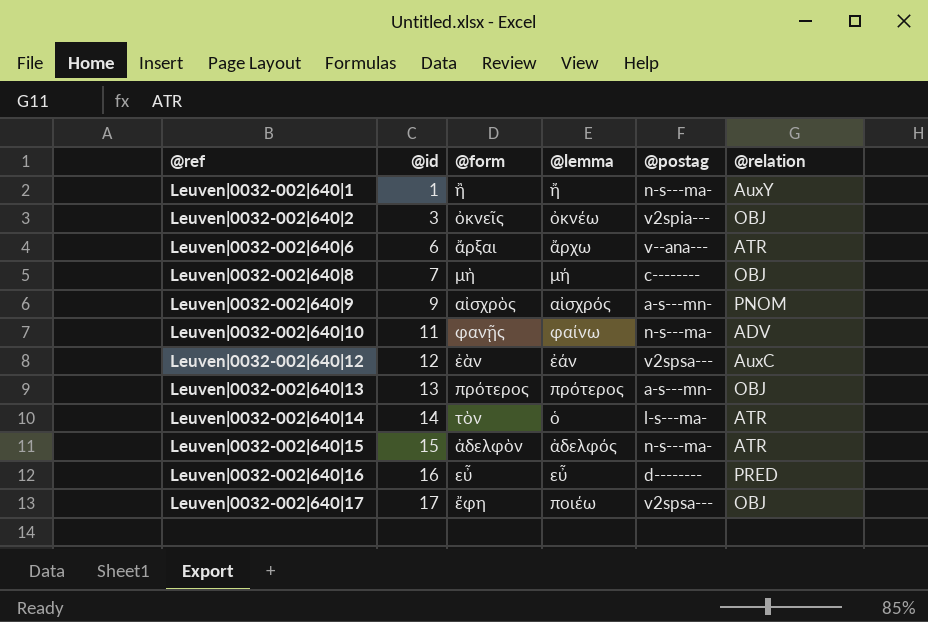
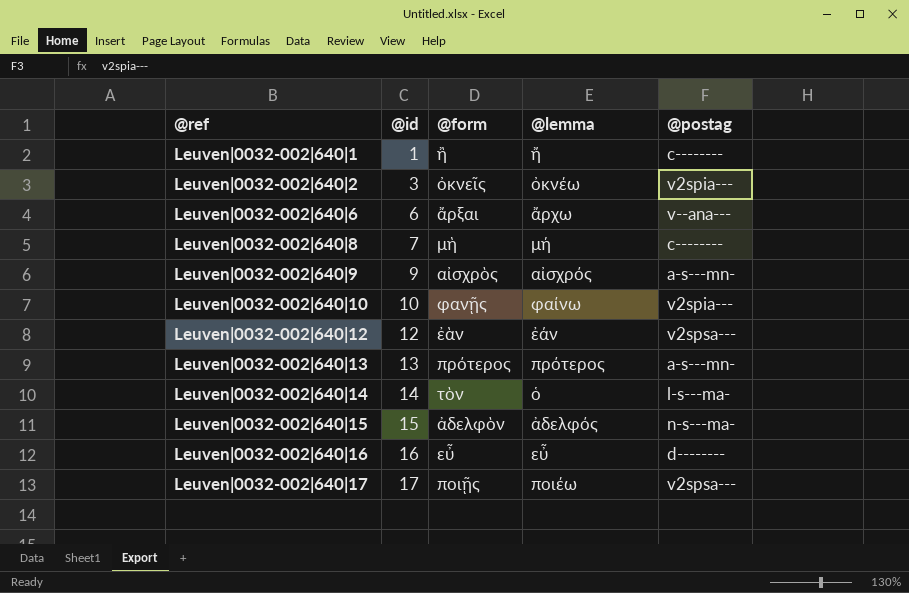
column @relation | position: 6 -> none
Leuven|0032-002|640|1 | @postag: n-s---ma- -> c--------
Leuven|0032-002|640|10 | @id: 11 -> 10
Leuven|0032-002|640|10 | @postag: n-s---ma- -> v2spia---
Leuven|0032-002|640|17 | @form: ἔφη -> ποιῇς

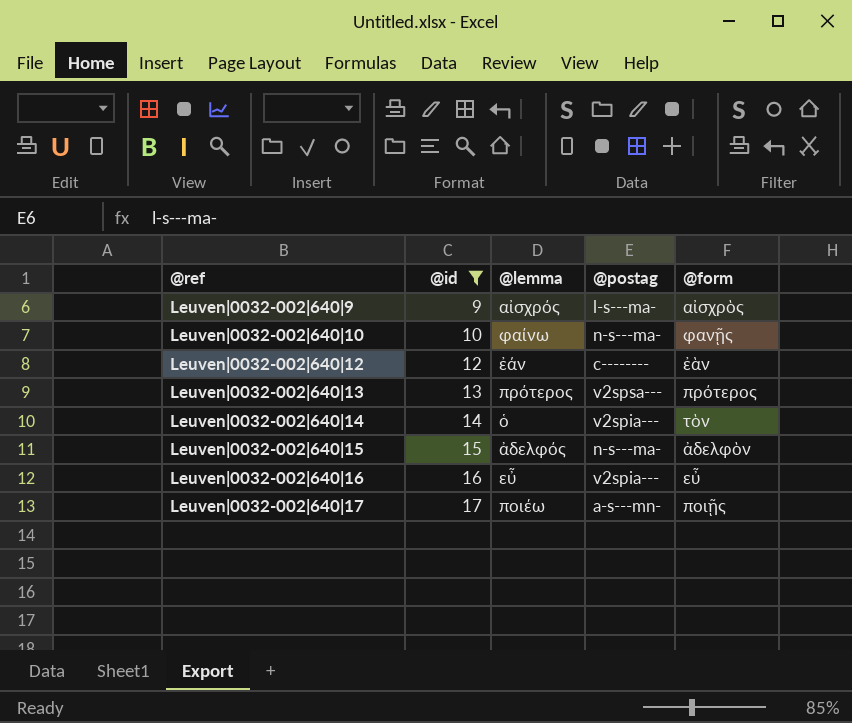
filter: none -> @id >= 9
column @form | position: 3 -> 5
Leuven|0032-002|640|9 | @postag: a-s---mn- -> l-s---ma-
Leuven|0032-002|640|10 | @postag: v2spia--- -> n-s---ma-
Leuven|0032-002|640|12 | @postag: v2spsa--- -> c--------
Leuven|0032-002|640|13 | @postag: a-s---mn- -> v2spsa---
Leuven|0032-002|640|14 | @postag: l-s---ma- -> v2spia---
Leuven|0032-002|640|16 | @postag: d-------- -> v2spia---
Leuven|0032-002|640|17 | @postag: v2spsa--- -> a-s---mn-

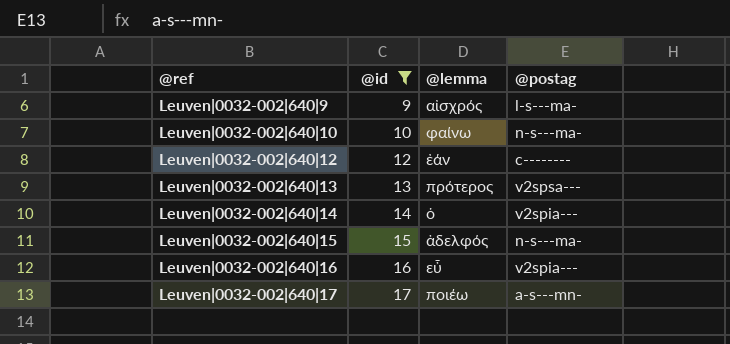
column @form | position: 5 -> none

